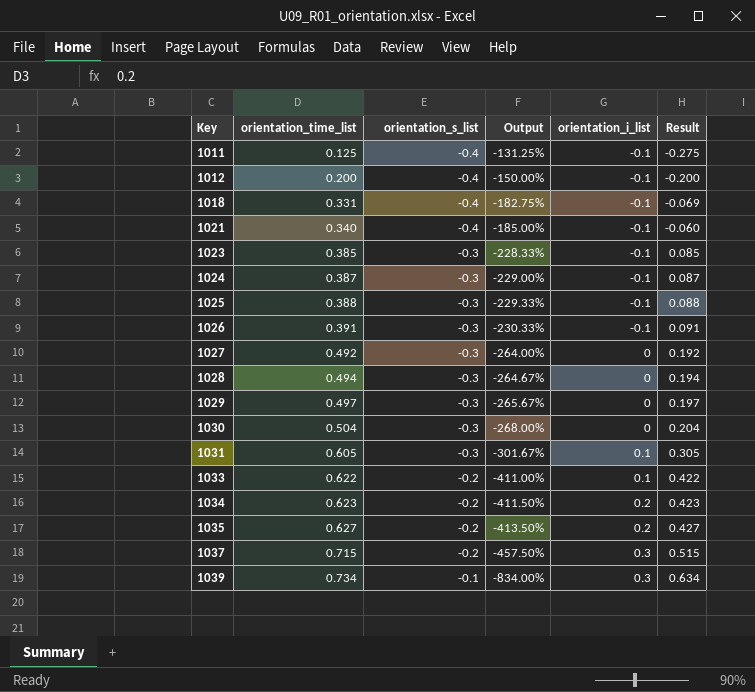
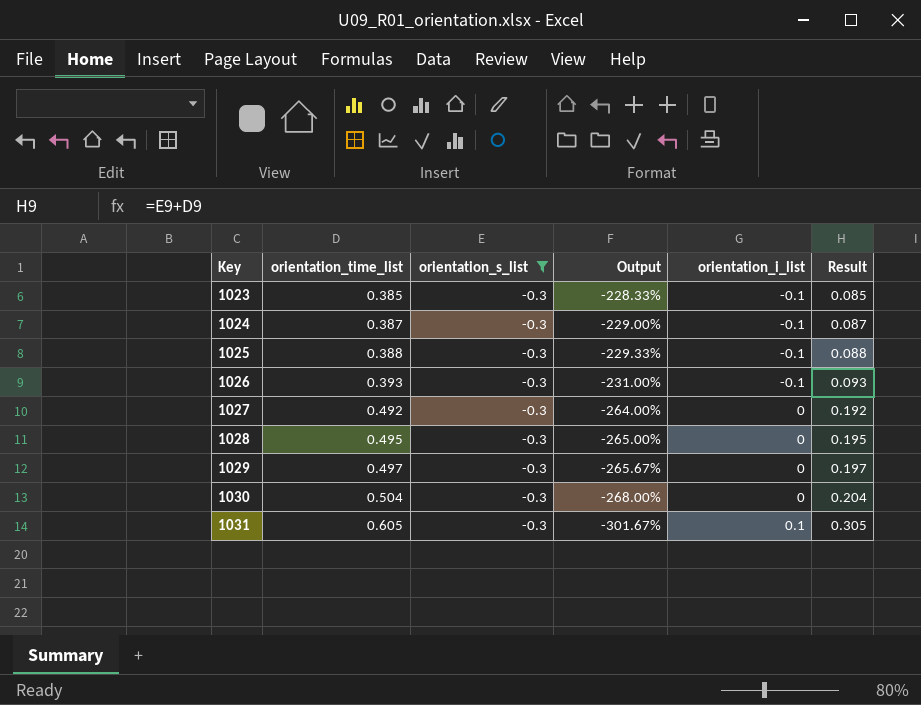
filter: none -> orientation_s_list = -0.3
1026 | orientation_time_list: 0.391 -> 0.393
1026 | Output: -230.33% -> -231.00%
1026 | Result: 0.091 -> 0.093
1028 | orientation_time_list: 0.494 -> 0.495
1028 | Output: -264.67% -> -265.00%
1028 | Result: 0.194 -> 0.195

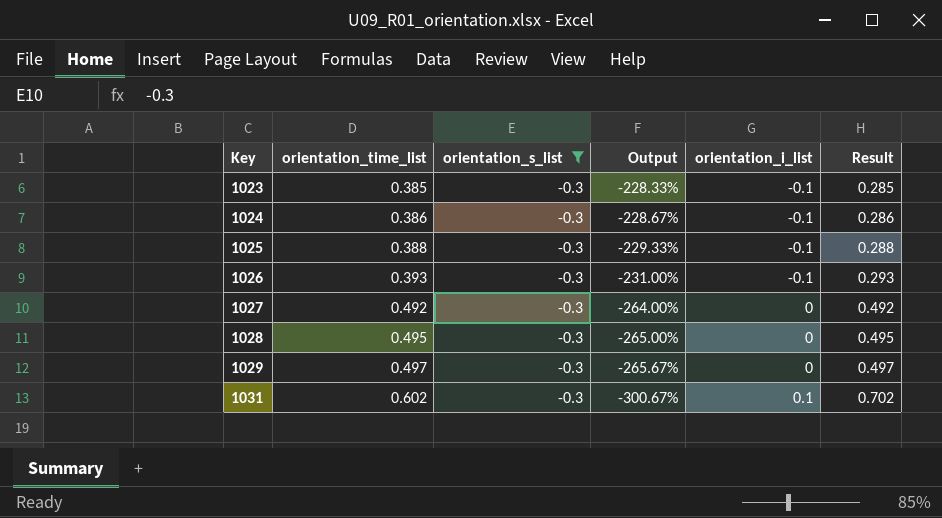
column Result | formula: [orientation_time_list] + [orientation_s_list] -> [orientation_time_list] + [orientation_i_list]
row 1030: 0.504 | -0.3 | -268.00% | 0 | 0.204 -> none
1024 | orientation_time_list: 0.387 -> 0.386
1024 | Output: -229.00% -> -228.67%
1031 | orientation_time_list: 0.605 -> 0.602
1031 | Output: -301.67% -> -300.67%

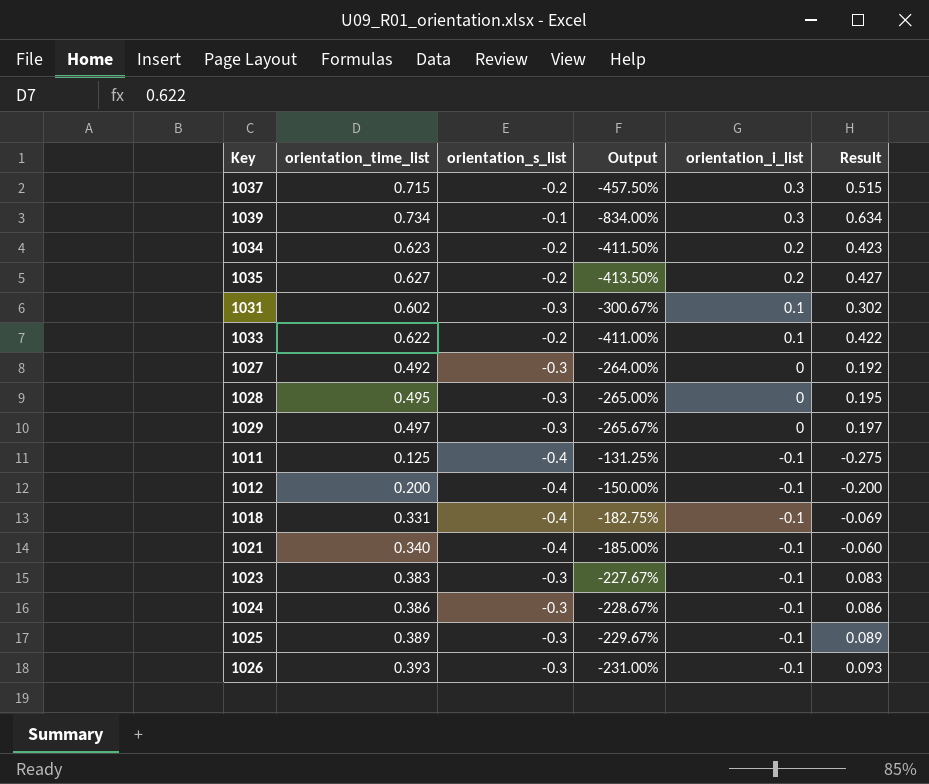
filter: orientation_s_list = -0.3 -> none
row order: Key ascending -> orientation_i_list descending
column Result | formula: [orientation_time_list] + [orientation_i_list] -> [orientation_time_list] + [orientation_s_list]
1023 | orientation_time_list: 0.385 -> 0.383
1023 | Output: -228.33% -> -227.67%
1025 | orientation_time_list: 0.388 -> 0.389
1025 | Output: -229.33% -> -229.67%

